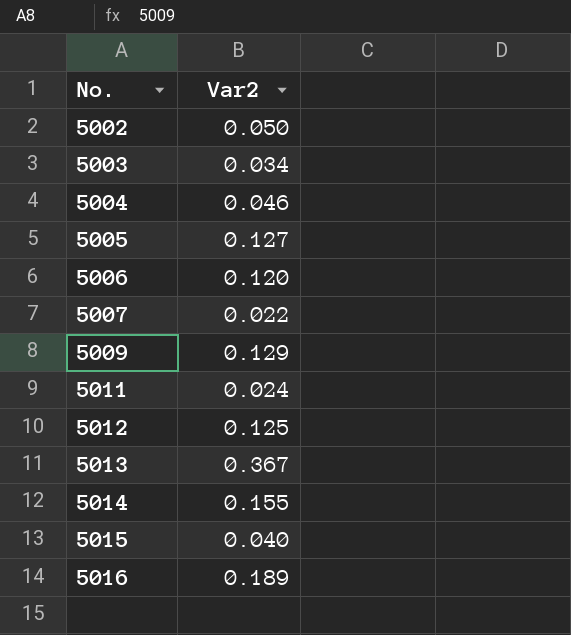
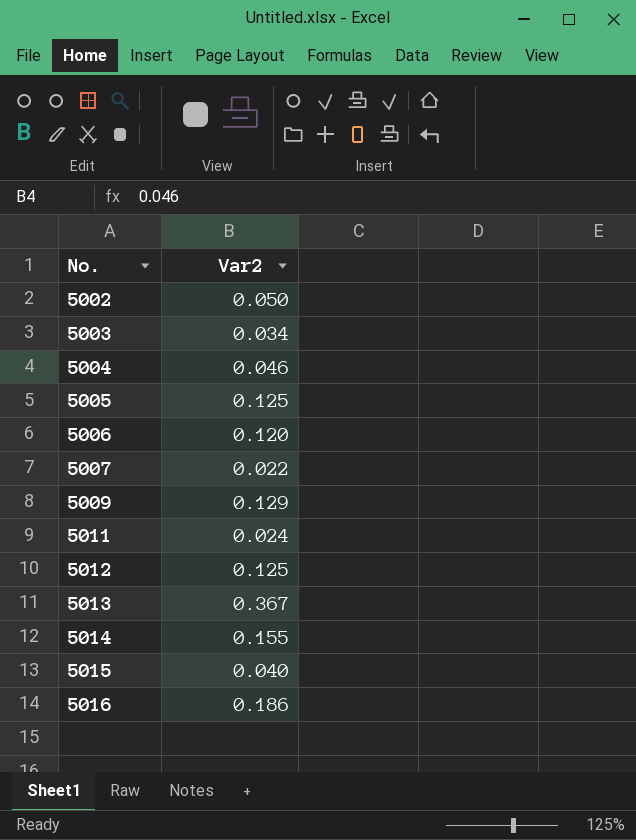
5005 | Var2: 0.127 -> 0.125
5016 | Var2: 0.189 -> 0.186

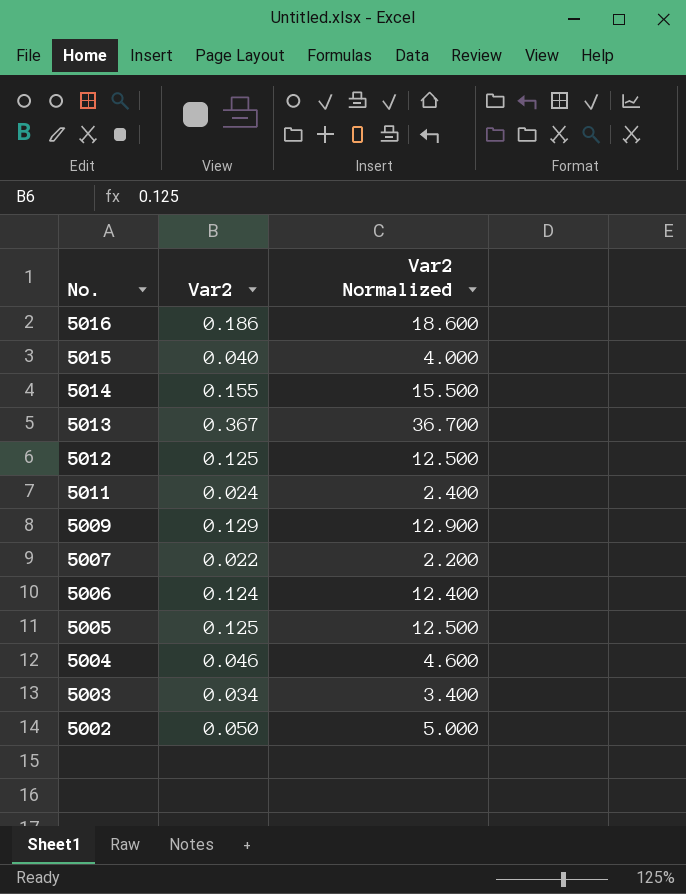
row order: No. ascending -> No. descending
column Var2 Normalized | formula: none -> [Var2] * 100
5006 | Var2: 0.120 -> 0.124

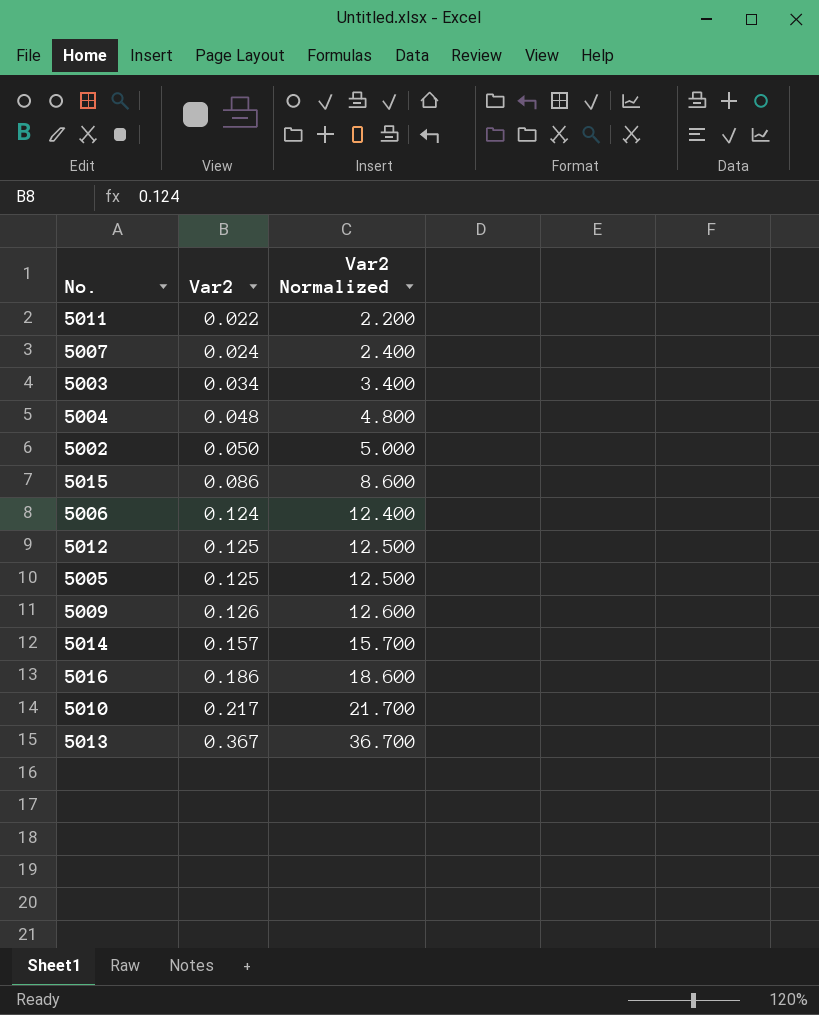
row order: No. descending -> Var2 ascending
5011 | Var2: 0.024 -> 0.022
5011 | Var2 Normalized: 2.400 -> 2.200
5007 | Var2: 0.022 -> 0.024
5007 | Var2 Normalized: 2.200 -> 2.400
5004 | Var2: 0.046 -> 0.048
5004 | Var2 Normalized: 4.600 -> 4.800
5015 | Var2: 0.040 -> 0.086
5015 | Var2 Normalized: 4.000 -> 8.600
5009 | Var2: 0.129 -> 0.126
5009 | Var2 Normalized: 12.900 -> 12.600
5014 | Var2: 0.155 -> 0.157
5014 | Var2 Normalized: 15.500 -> 15.700
row 5010: none -> 0.217 | 21.700

